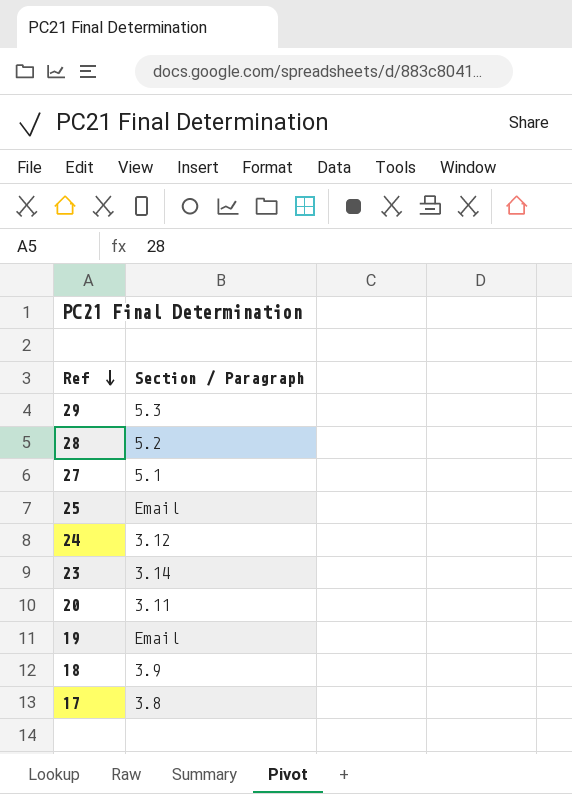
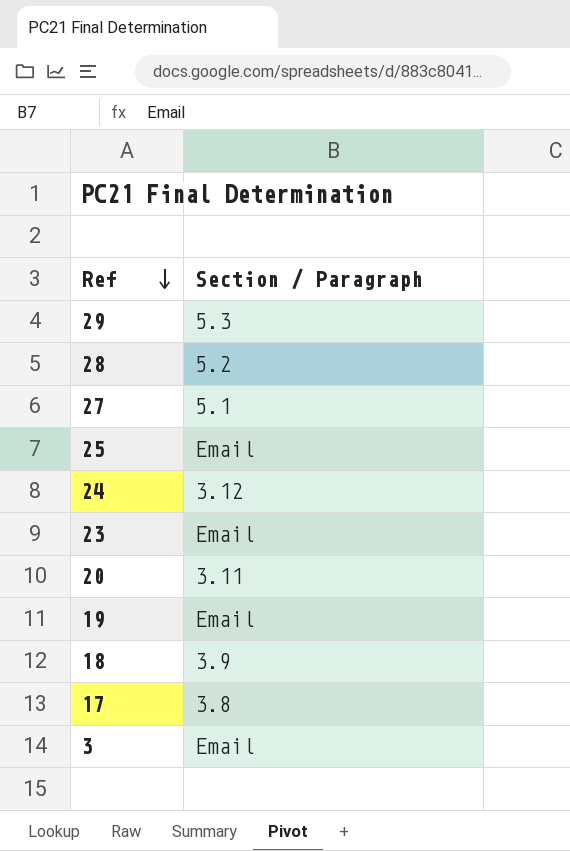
23 | Section / Paragraph: 3.14 -> Email
row 3: none -> Email

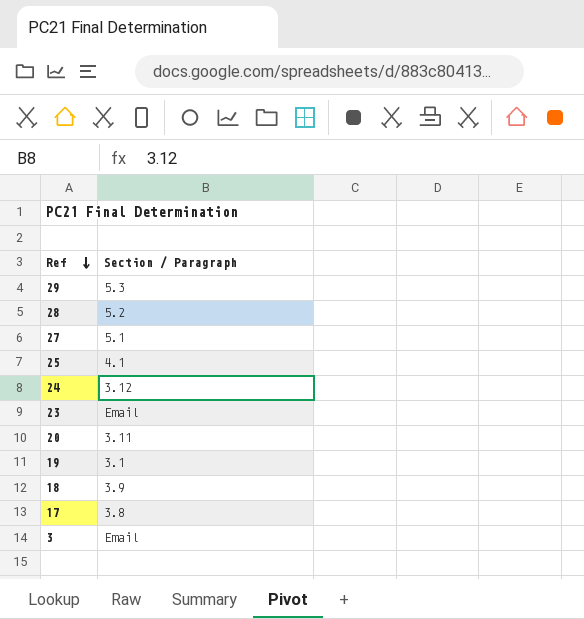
25 | Section / Paragraph: Email -> 4.1
19 | Section / Paragraph: Email -> 3.1

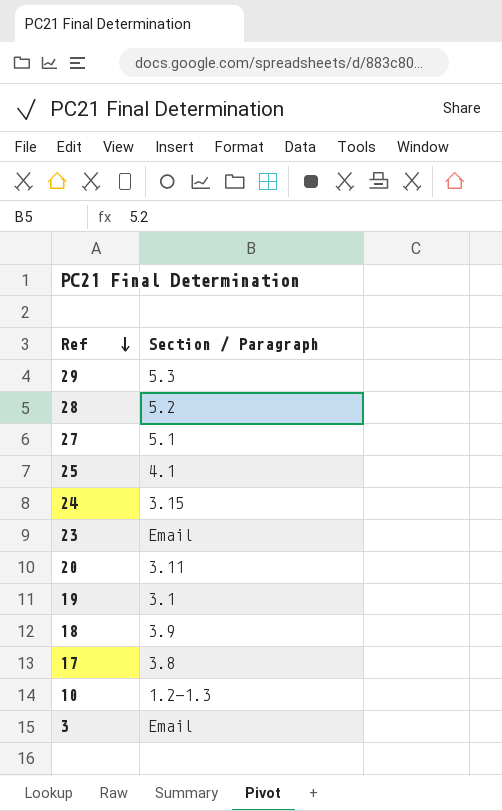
24 | Section / Paragraph: 3.12 -> 3.15
row 10: none -> 1.2-1.3

